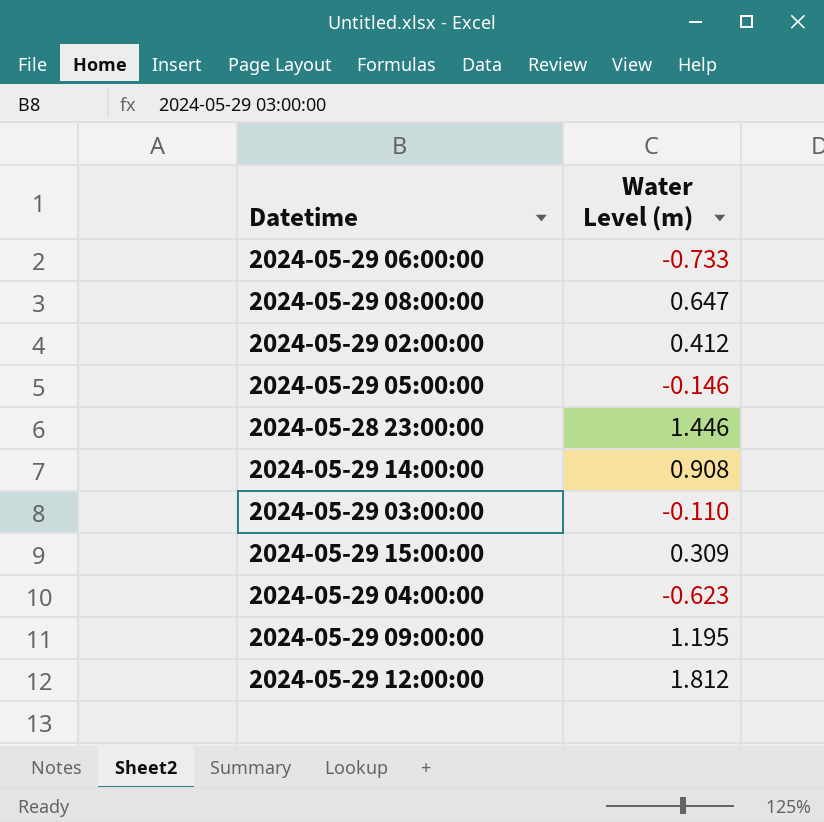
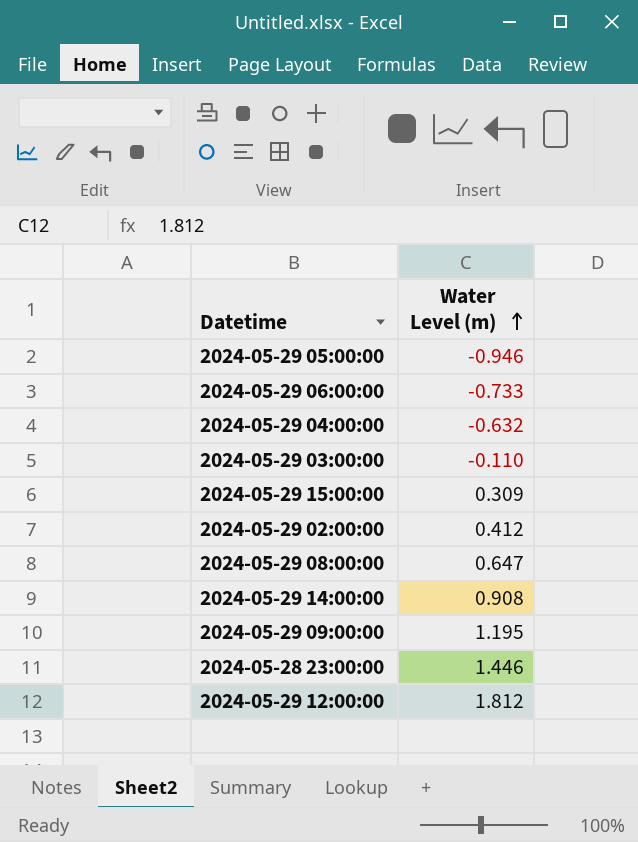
row order: none -> Water Level (m) ascending
2024-05-29 05:00:00 | Water Level (m): -0.146 -> -0.946
2024-05-29 04:00:00 | Water Level (m): -0.623 -> -0.632

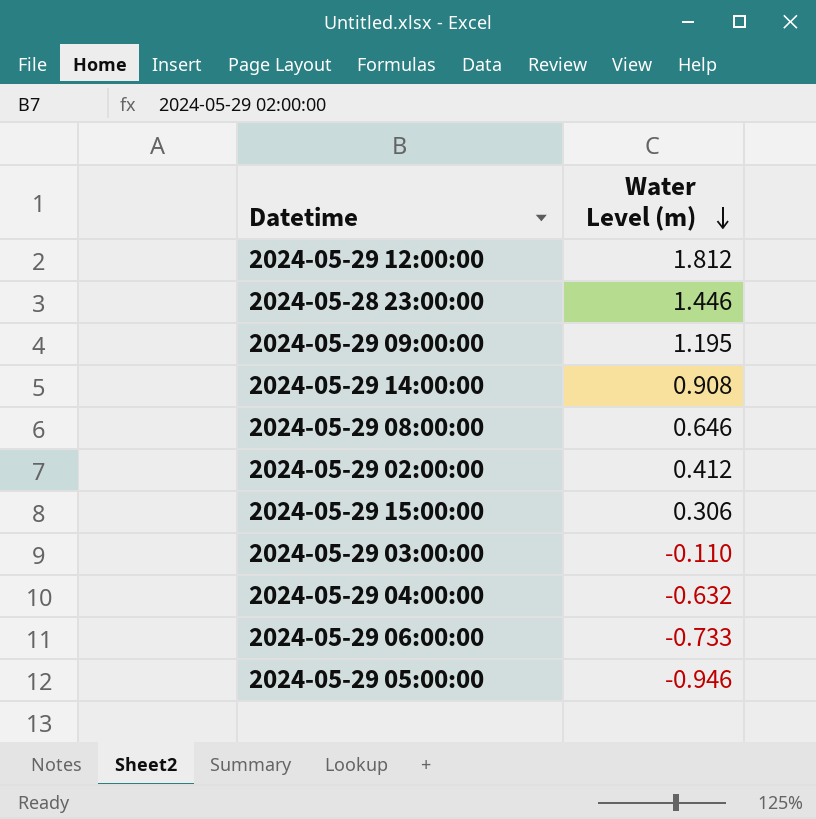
row order: Water Level (m) ascending -> Water Level (m) descending
2024-05-29 08:00:00 | Water Level (m): 0.647 -> 0.646
2024-05-29 15:00:00 | Water Level (m): 0.309 -> 0.306

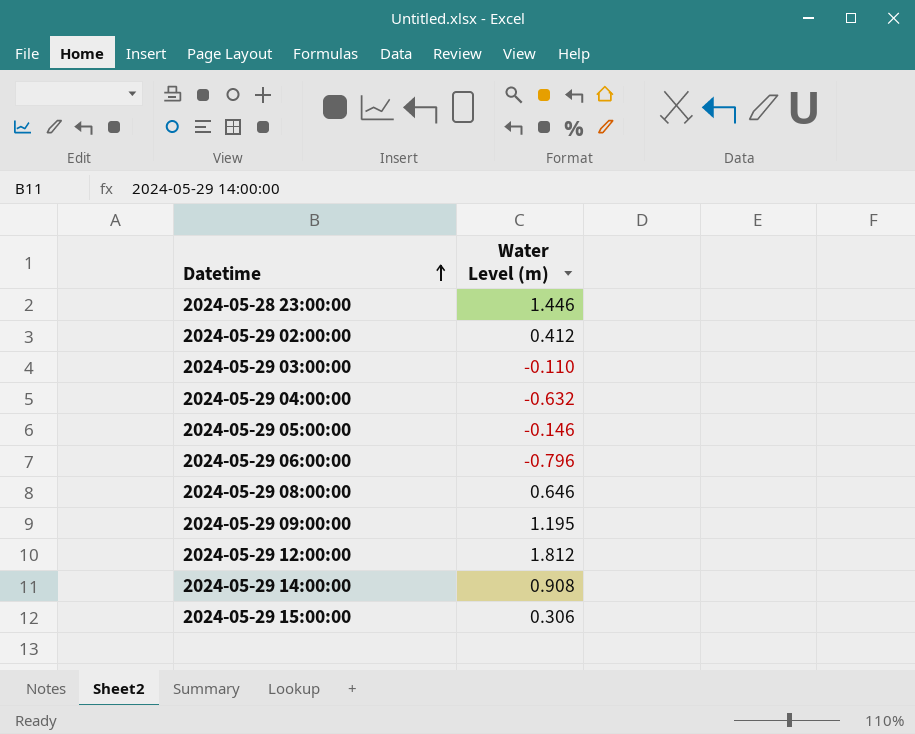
row order: Water Level (m) descending -> Datetime ascending
2024-05-29 05:00:00 | Water Level (m): -0.946 -> -0.146
2024-05-29 06:00:00 | Water Level (m): -0.733 -> -0.796

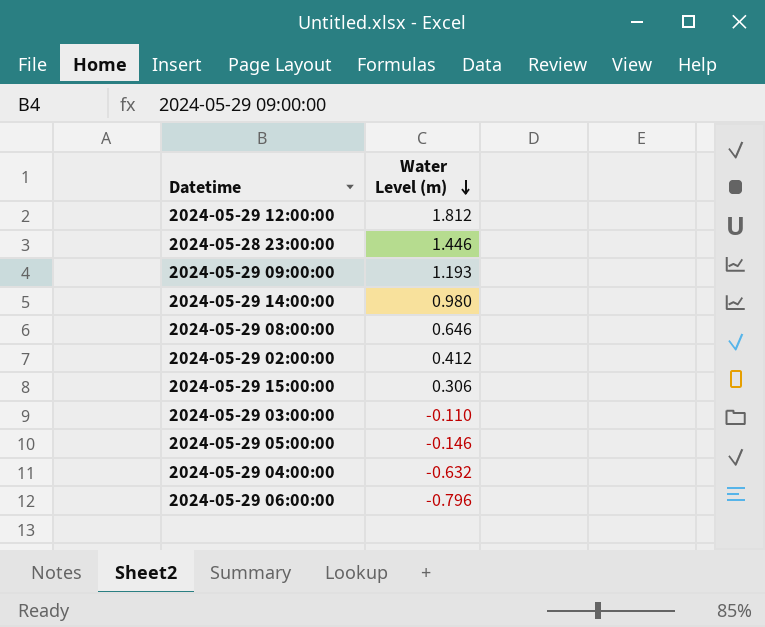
row order: Datetime ascending -> Water Level (m) descending
2024-05-29 09:00:00 | Water Level (m): 1.195 -> 1.193
2024-05-29 14:00:00 | Water Level (m): 0.908 -> 0.980

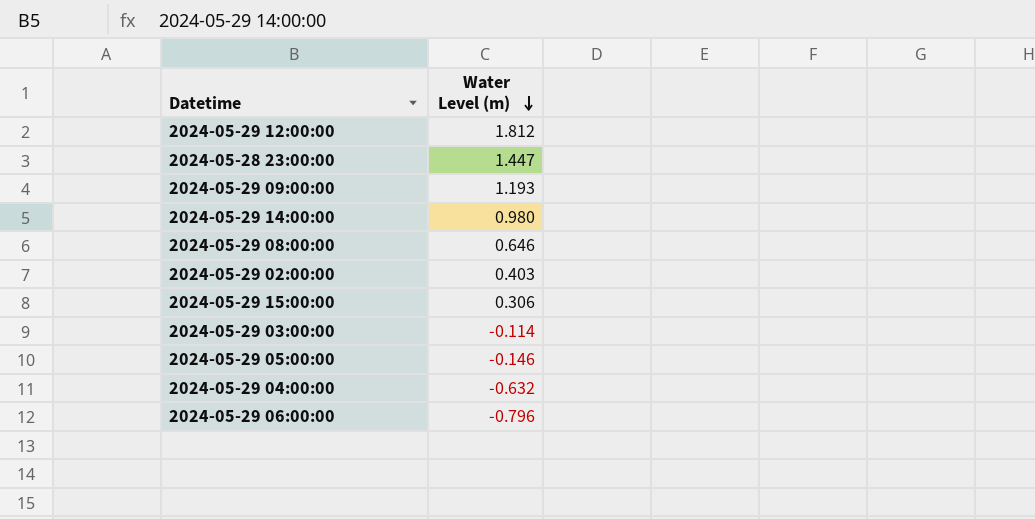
2024-05-28 23:00:00 | Water Level (m): 1.446 -> 1.447
2024-05-29 02:00:00 | Water Level (m): 0.412 -> 0.403
2024-05-29 03:00:00 | Water Level (m): -0.110 -> -0.114

